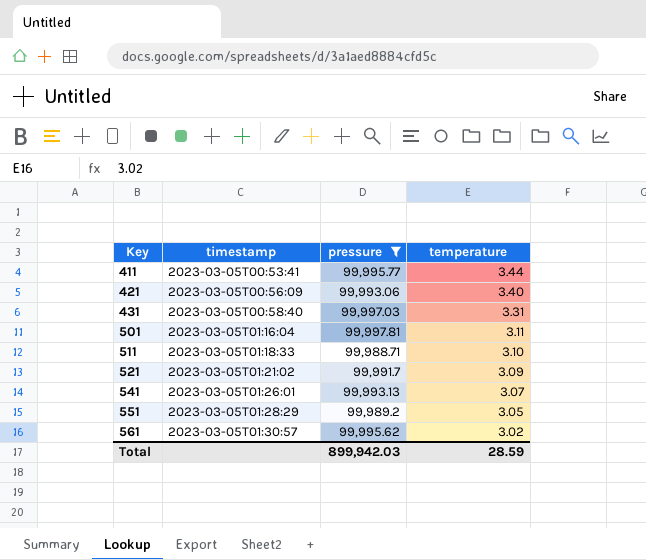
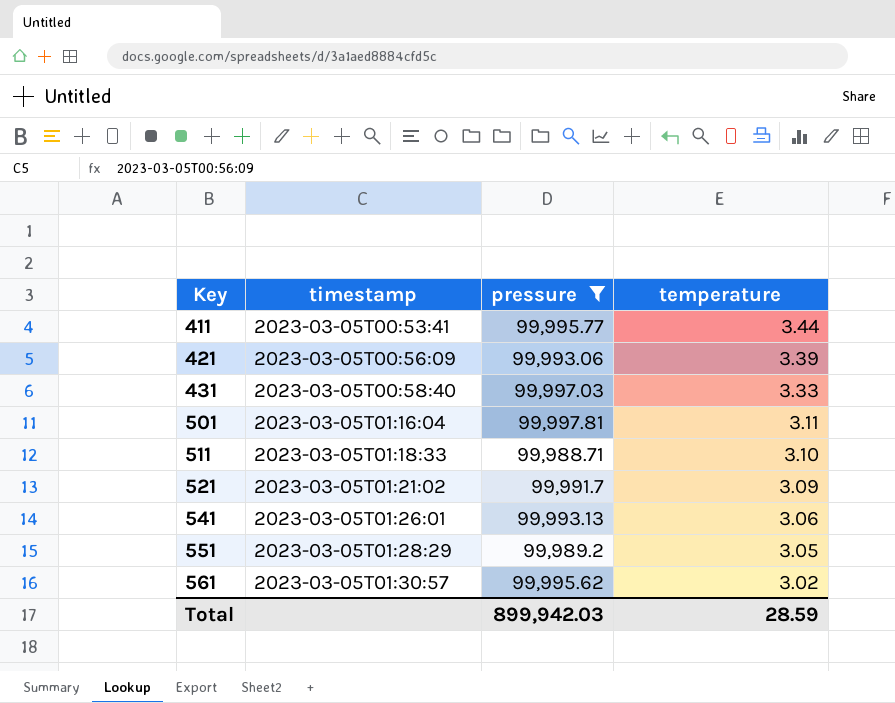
421 | temperature: 3.40 -> 3.39
431 | temperature: 3.31 -> 3.33
541 | temperature: 3.07 -> 3.06

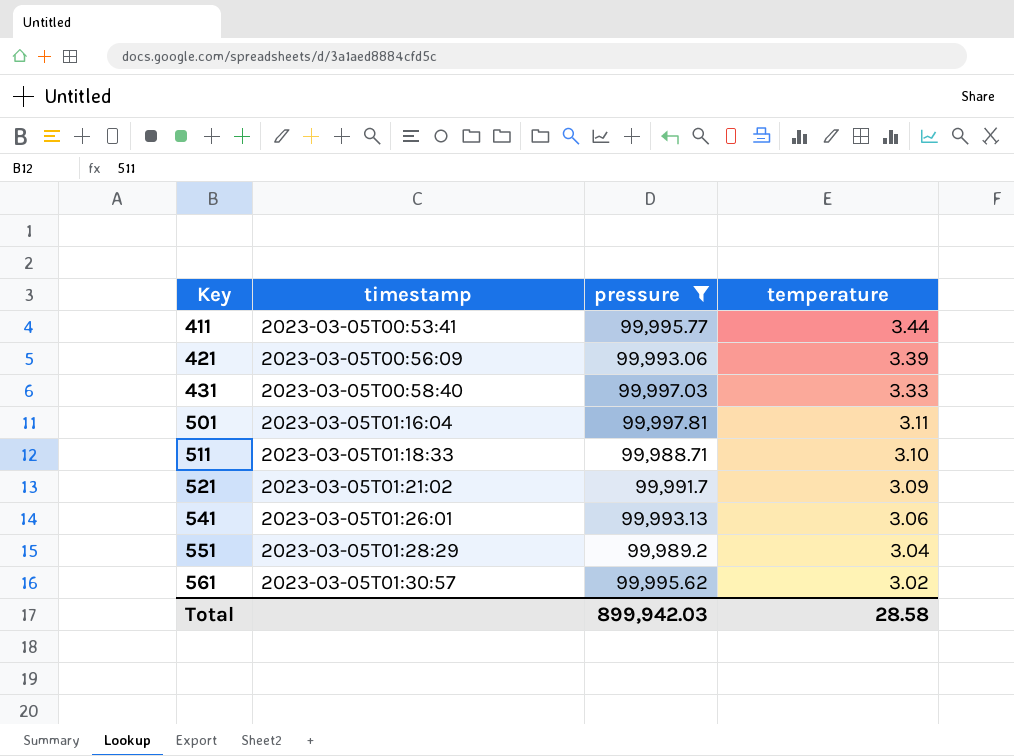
551 | temperature: 3.05 -> 3.04
Total | temperature: 28.59 -> 28.58

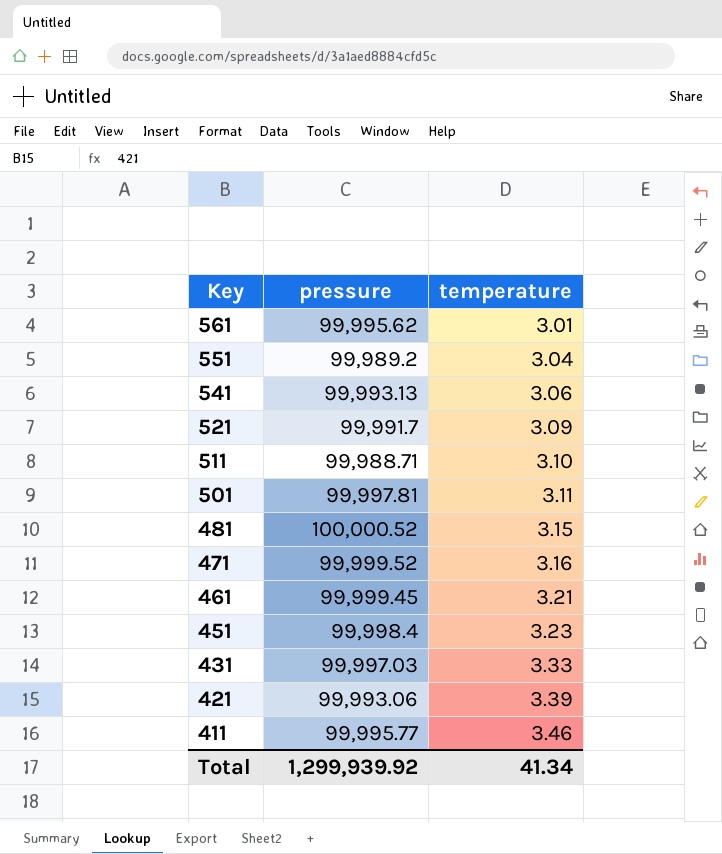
filter: pressure <= 99,997.81 -> none
row order: Key ascending -> Key descending
column timestamp | position: 2 -> none
561 | temperature: 3.02 -> 3.01
411 | temperature: 3.44 -> 3.46
Total | pressure: 899,942.03 -> 1,299,939.92
Total | temperature: 28.58 -> 41.34

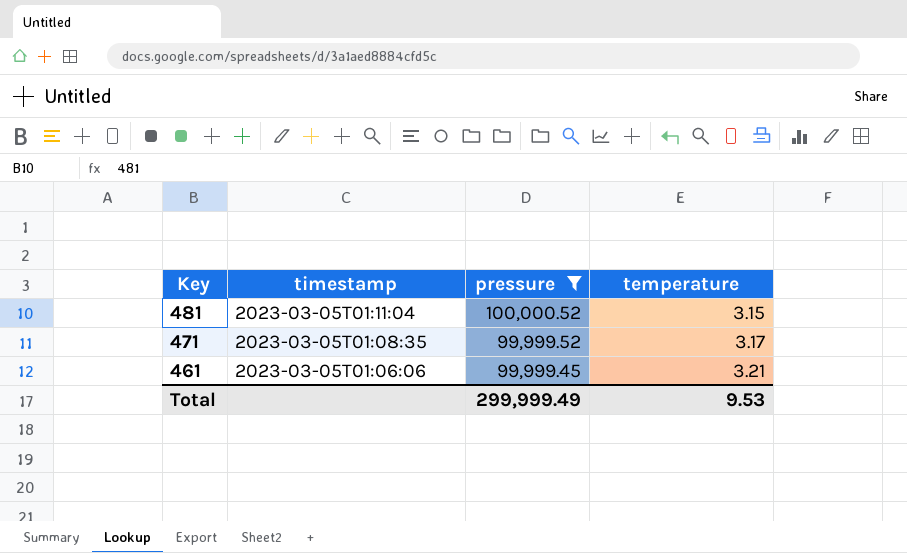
filter: none -> pressure >= 99,999.45
column timestamp | position: none -> 2
471 | temperature: 3.16 -> 3.17
Total | pressure: 1,299,939.92 -> 299,999.49
Total | temperature: 41.34 -> 9.53

